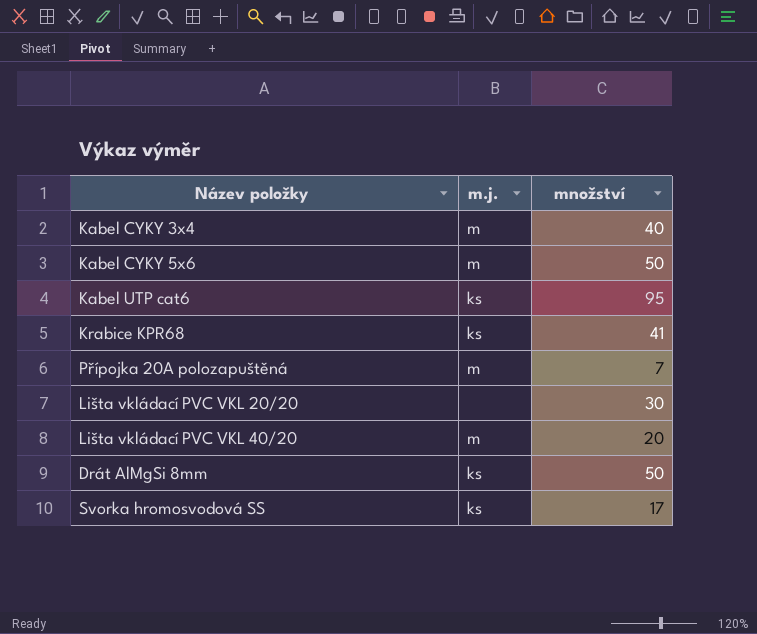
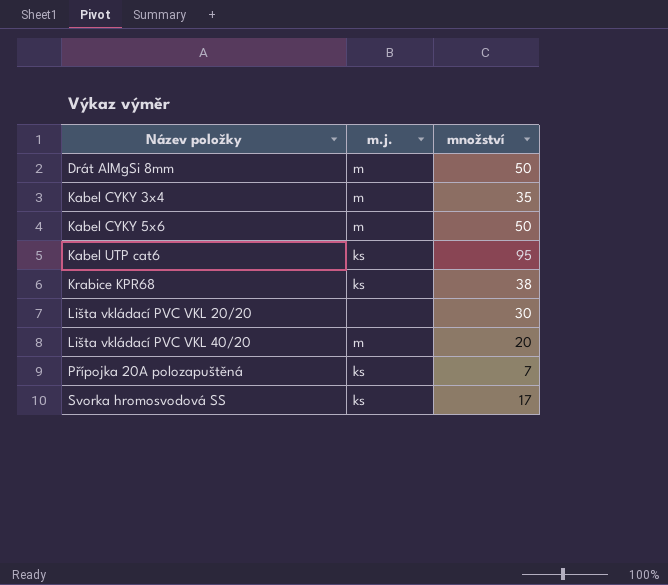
row order: none -> Název položky ascending
Drát AlMgSi 8mm | m.j.: ks -> m
Kabel CYKY 3x4 | množství: 40 -> 35
Krabice KPR68 | množství: 41 -> 38
Přípojka 20A polozapuštěná | m.j.: m -> ks

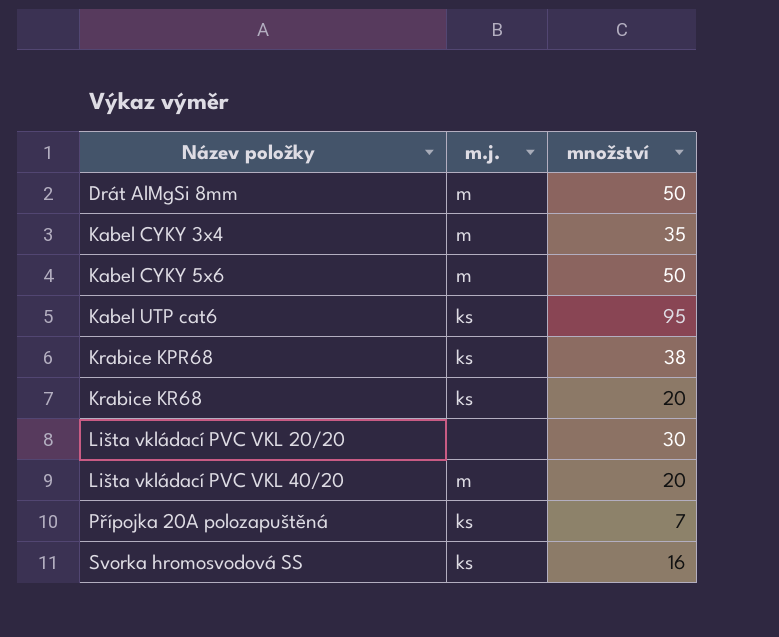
row Krabice KR68: none -> ks | 20
Svorka hromosvodová SS | množství: 17 -> 16

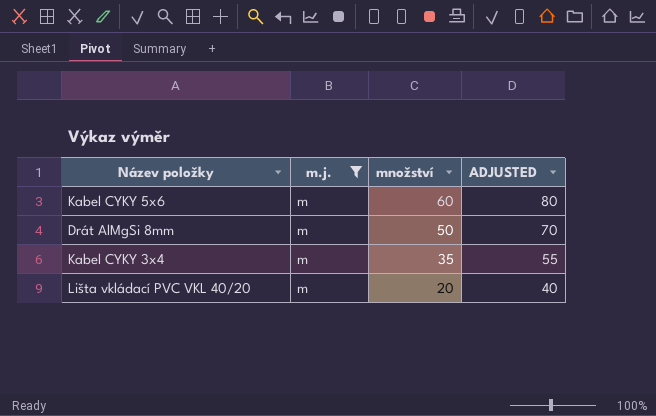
filter: none -> m.j. = m
row order: Název položky ascending -> množství descending
column ADJUSTED | formula: none -> [množství] + 20
Kabel CYKY 5x6 | množství: 50 -> 60

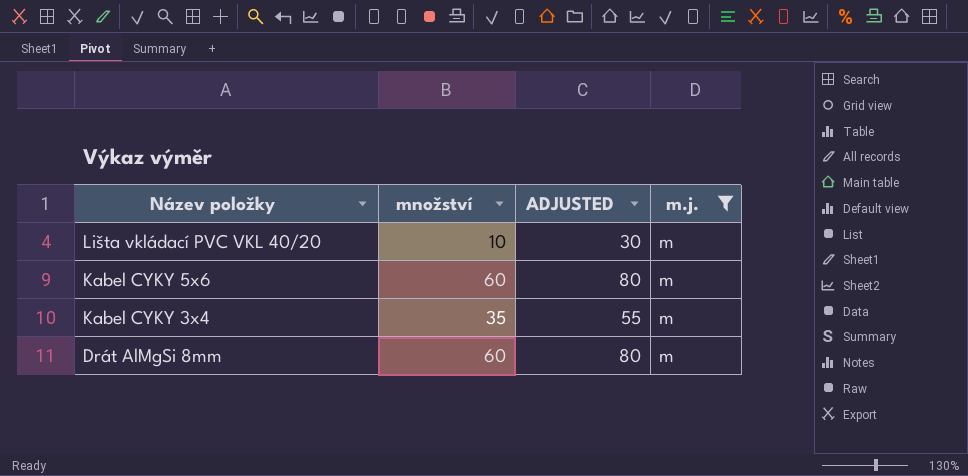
row order: množství descending -> Název položky descending
column m.j. | position: 2 -> 4
Lišta vkládací PVC VKL 40/20 | množství: 20 -> 10
Lišta vkládací PVC VKL 40/20 | ADJUSTED: 40 -> 30
Drát AlMgSi 8mm | množství: 50 -> 60
Drát AlMgSi 8mm | ADJUSTED: 70 -> 80

